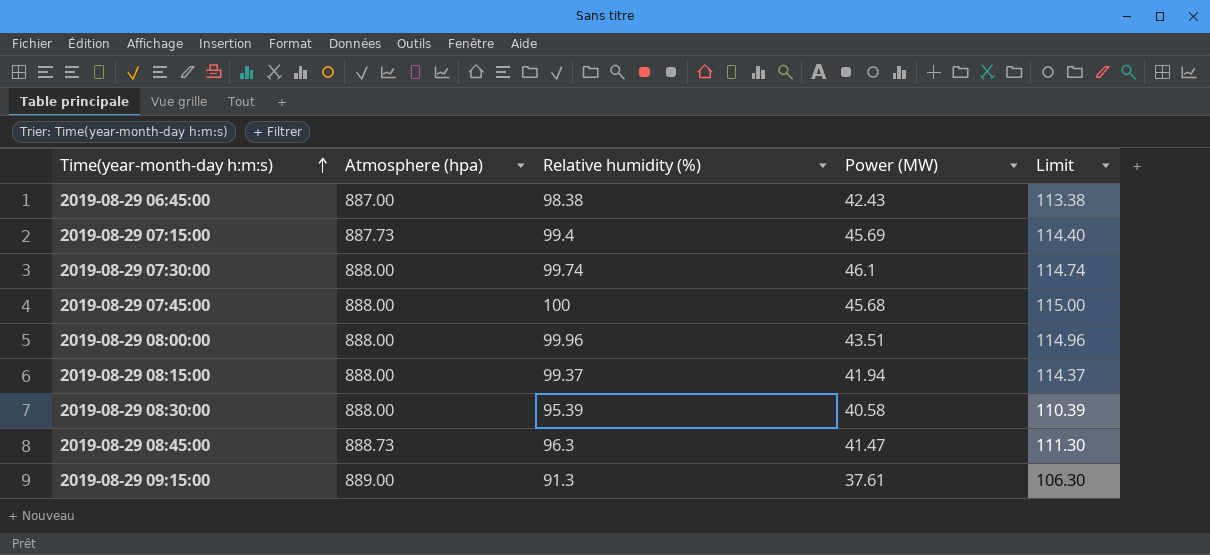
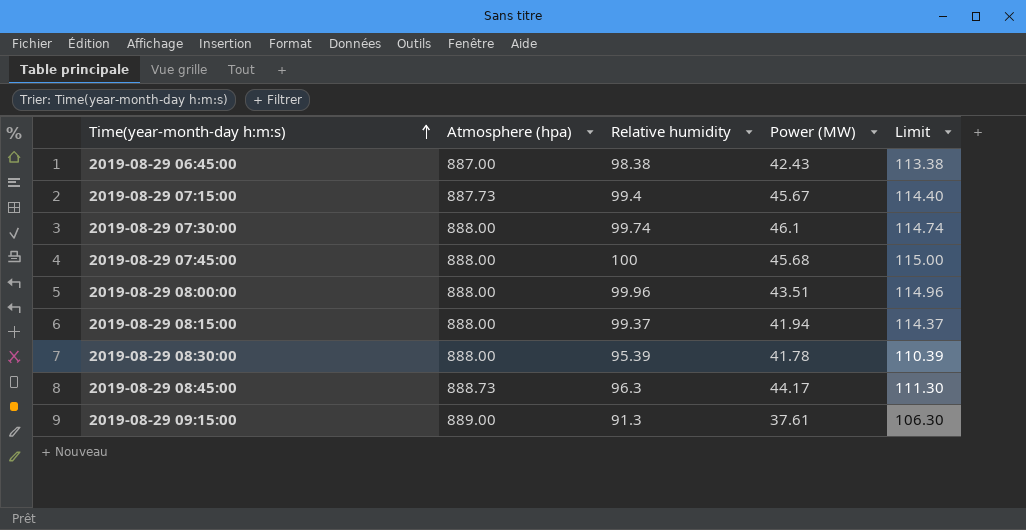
column name: Relative humidity (%) -> Relative humidity
2019-08-29 07:15:00 | Power (MW): 45.69 -> 45.67
2019-08-29 08:30:00 | Power (MW): 40.58 -> 41.78
2019-08-29 08:45:00 | Power (MW): 41.47 -> 44.17

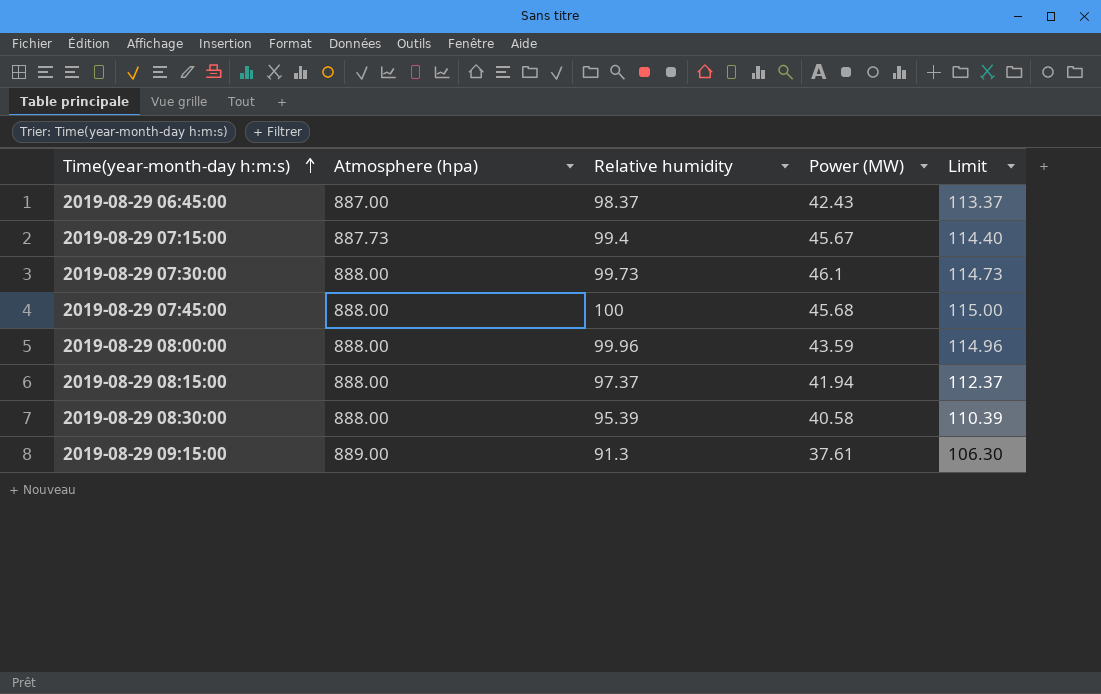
row 2019-08-29 08:45:00: 888.73 | 96.3 | 44.17 | 111.30 -> none
2019-08-29 06:45:00 | Relative humidity: 98.38 -> 98.37
2019-08-29 06:45:00 | Limit: 113.38 -> 113.37
2019-08-29 07:30:00 | Relative humidity: 99.74 -> 99.73
2019-08-29 07:30:00 | Limit: 114.74 -> 114.73
2019-08-29 08:00:00 | Power (MW): 43.51 -> 43.59
2019-08-29 08:15:00 | Relative humidity: 99.37 -> 97.37
2019-08-29 08:15:00 | Limit: 114.37 -> 112.37
2019-08-29 08:30:00 | Power (MW): 41.78 -> 40.58

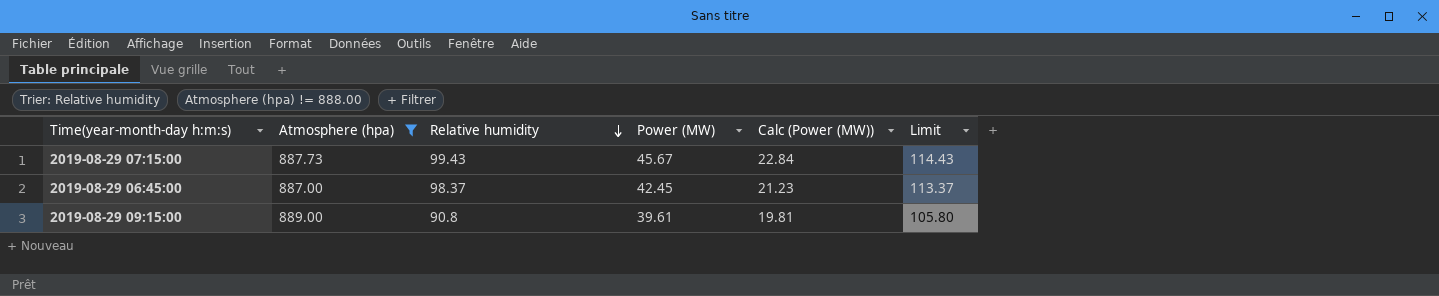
filter: none -> Atmosphere (hpa) != 888.00
row order: Time(year-month-day h:m:s) ascending -> Relative humidity descending
column Calc (Power (MW)) | formula: none -> [Power (MW)] * 0.5
2019-08-29 07:15:00 | Relative humidity: 99.4 -> 99.43
2019-08-29 07:15:00 | Limit: 114.40 -> 114.43
2019-08-29 06:45:00 | Power (MW): 42.43 -> 42.45
2019-08-29 09:15:00 | Relative humidity: 91.3 -> 90.8
2019-08-29 09:15:00 | Power (MW): 37.61 -> 39.61
2019-08-29 09:15:00 | Limit: 106.30 -> 105.80

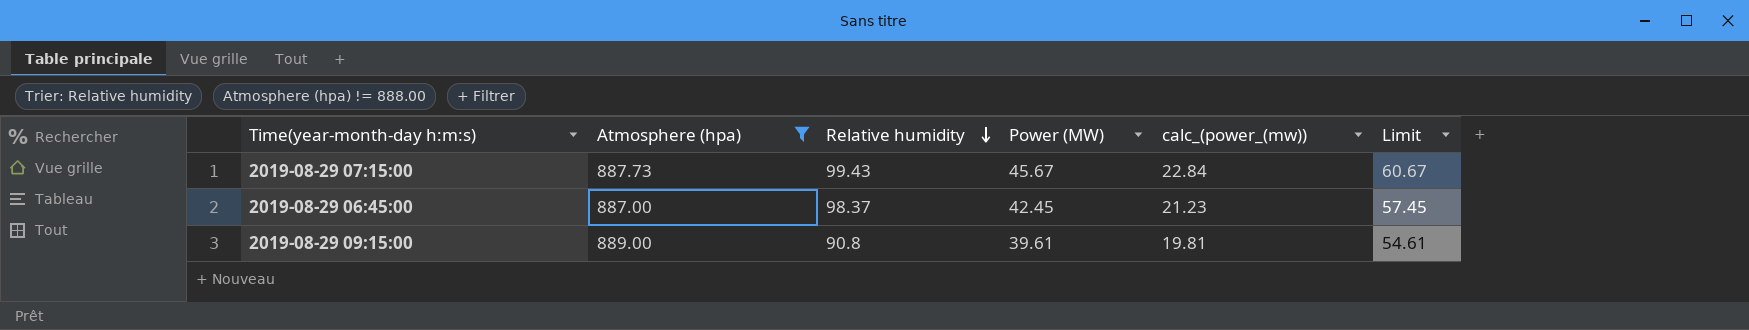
column name: Calc (Power (MW)) -> calc_(power_(mw))
column Limit | formula: [Relative humidity] + 15 -> [Power (MW)] + 15

